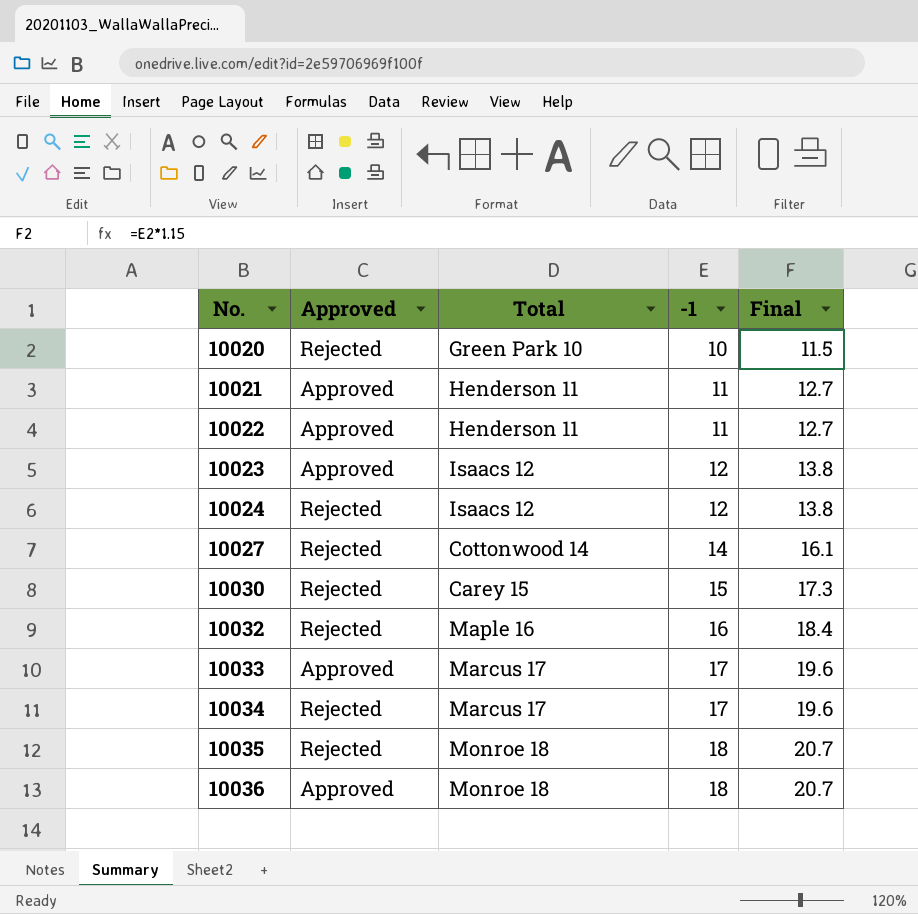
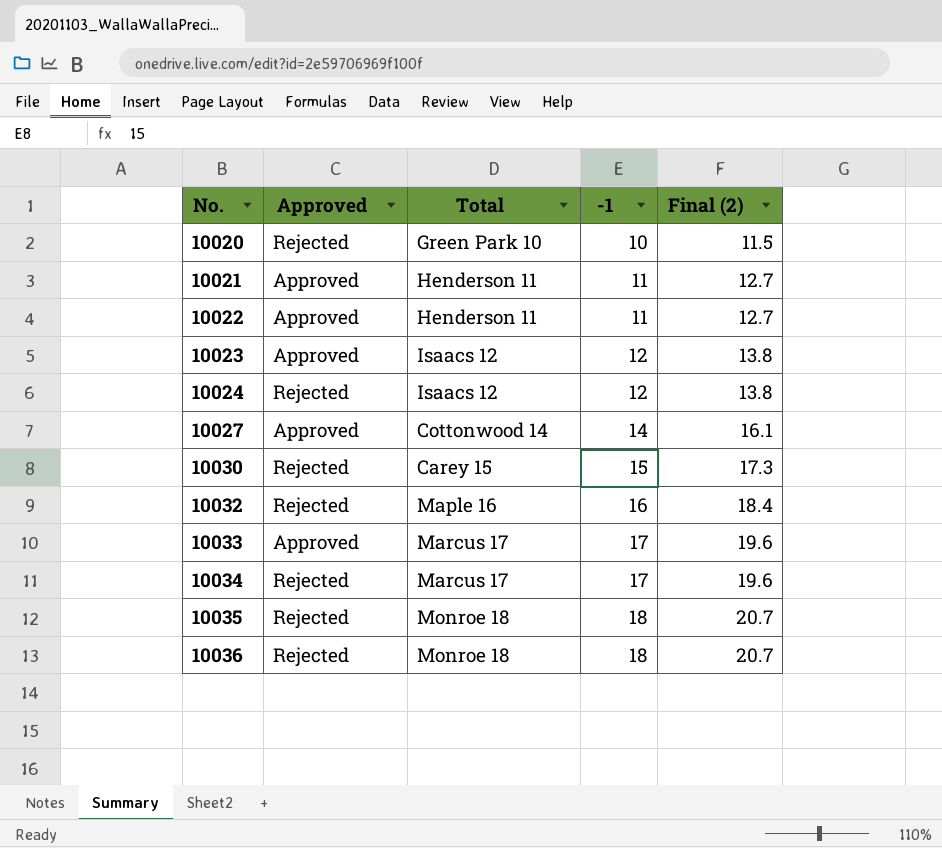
column name: Final -> Final (2)
10027 | Approved: Rejected -> Approved
10036 | Approved: Approved -> Rejected

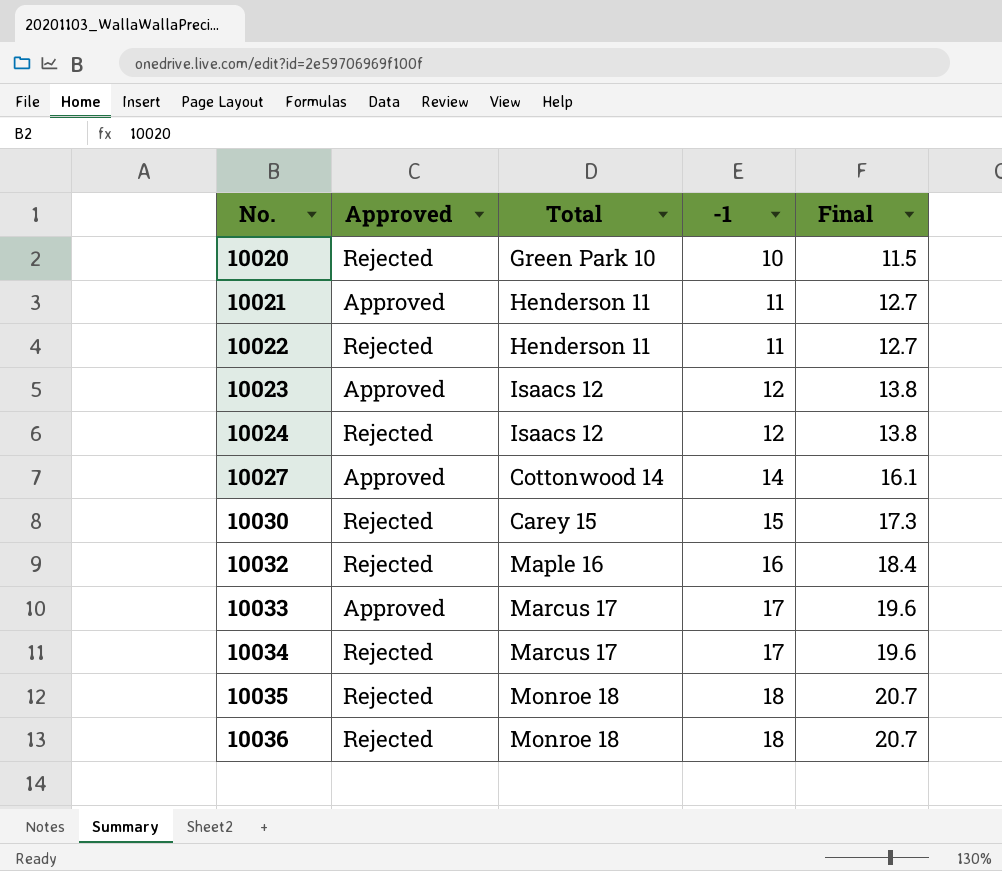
column name: Final (2) -> Final
10022 | Approved: Approved -> Rejected

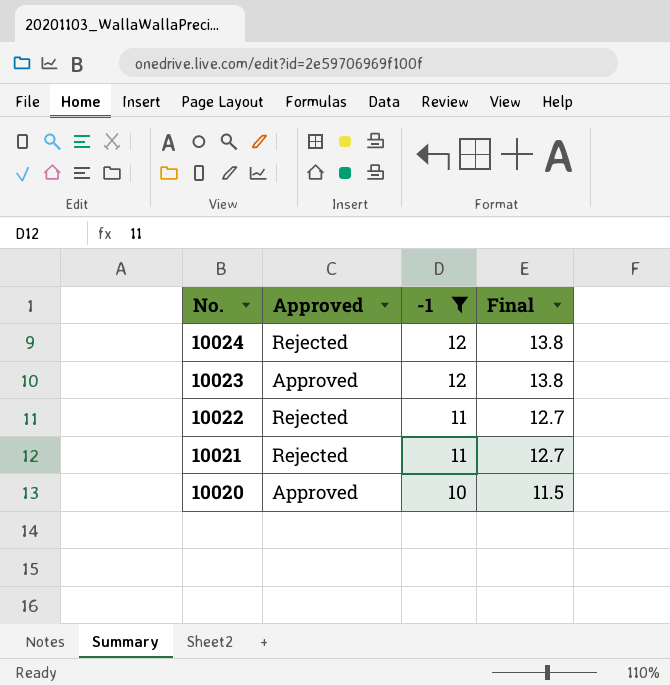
filter: none -> -1 <= 12
row order: No. ascending -> No. descending
column Total | position: 3 -> none
10021 | Approved: Approved -> Rejected
10020 | Approved: Rejected -> Approved

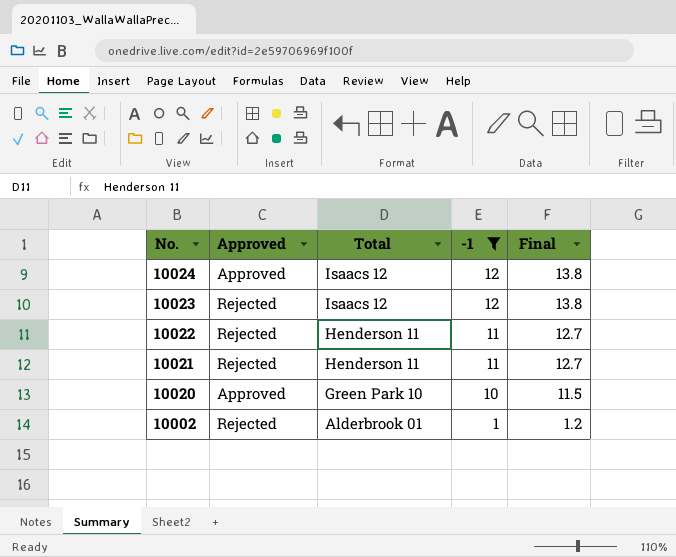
column Total | position: none -> 3
10024 | Approved: Rejected -> Approved
10023 | Approved: Approved -> Rejected
row 10002: none -> Rejected | Alderbrook 01 | 1 | 1.2

